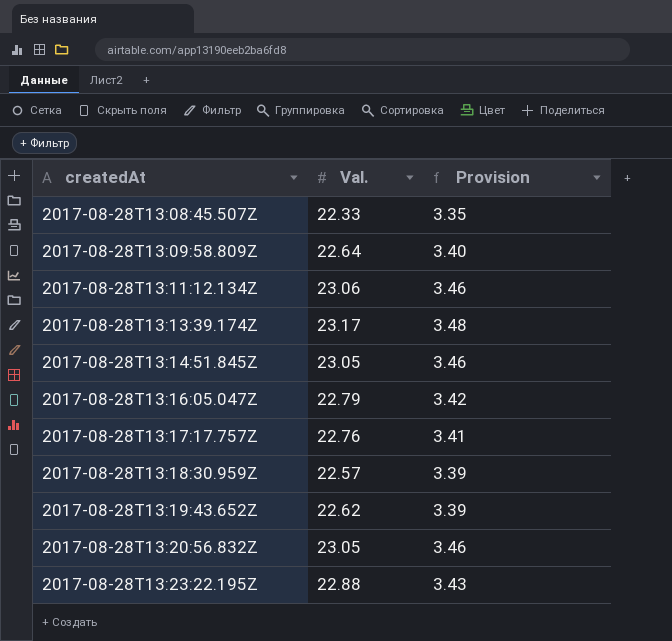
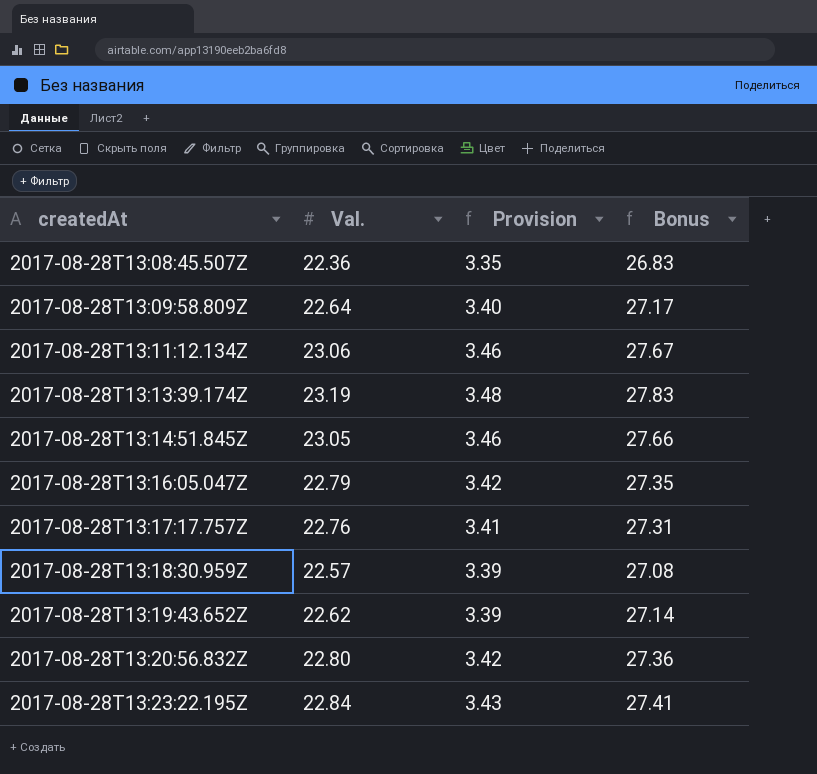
column Bonus | formula: none -> [Val.] * 1.2
2017-08-28T13:08:45.507Z | Val.: 22.33 -> 22.36
2017-08-28T13:13:39.174Z | Val.: 23.17 -> 23.19
2017-08-28T13:20:56.832Z | Val.: 23.05 -> 22.80
2017-08-28T13:20:56.832Z | Provision: 3.46 -> 3.42
2017-08-28T13:23:22.195Z | Val.: 22.88 -> 22.84

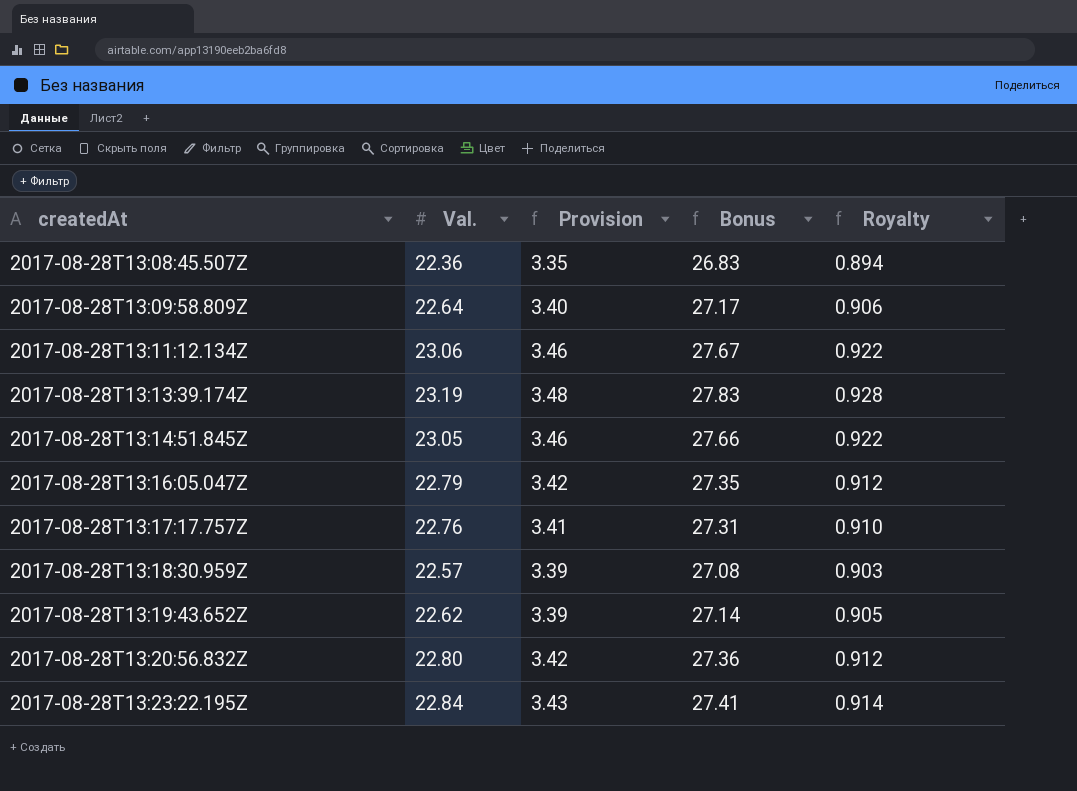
column Royalty | formula: none -> [Val.] * 0.04

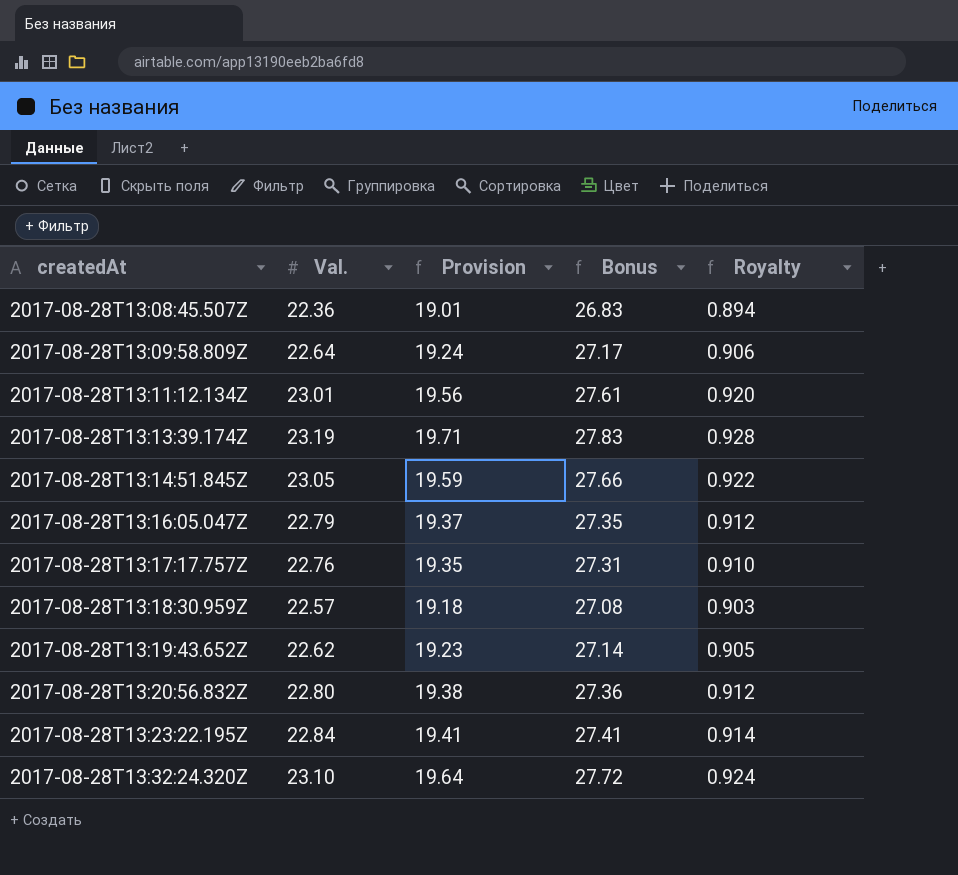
column Provision | formula: [Val.] * 0.15 -> [Val.] * 0.85
2017-08-28T13:11:12.134Z | Val.: 23.06 -> 23.01
2017-08-28T13:11:12.134Z | Bonus: 27.67 -> 27.61
2017-08-28T13:11:12.134Z | Royalty: 0.922 -> 0.920
row 2017-08-28T13:32:24.320Z: none -> 23.10 | 19.64 | 27.72 | 0.924

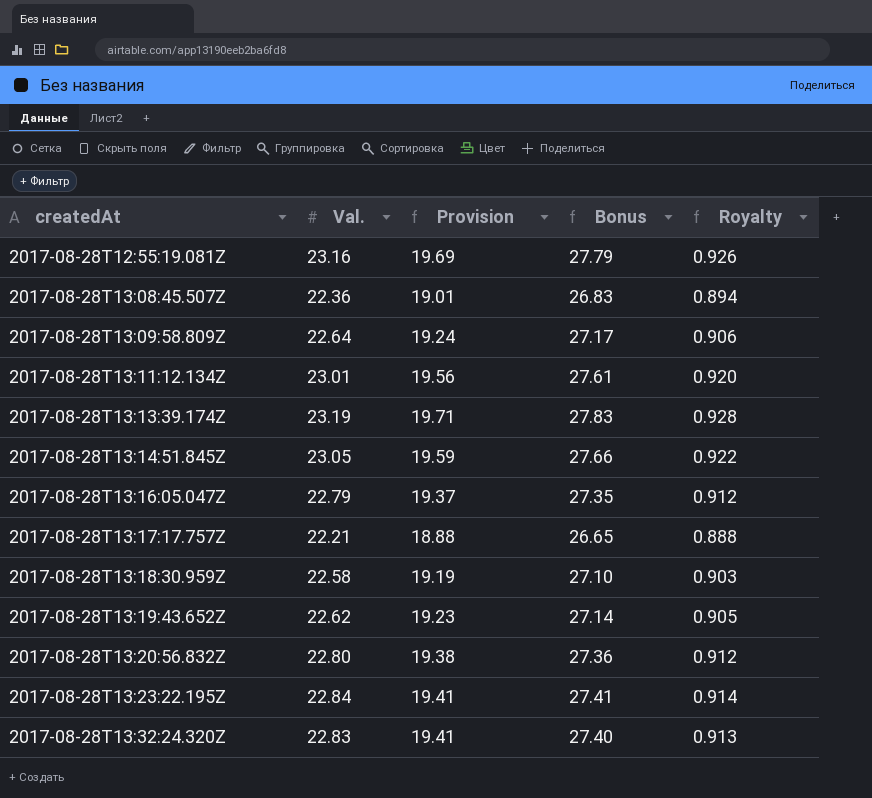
row 2017-08-28T12:55:19.081Z: none -> 23.16 | 19.69 | 27.79 | 0.926
2017-08-28T13:17:17.757Z | Val.: 22.76 -> 22.21
2017-08-28T13:17:17.757Z | Provision: 19.35 -> 18.88
2017-08-28T13:17:17.757Z | Bonus: 27.31 -> 26.65
2017-08-28T13:17:17.757Z | Royalty: 0.910 -> 0.888
2017-08-28T13:18:30.959Z | Val.: 22.57 -> 22.58
2017-08-28T13:18:30.959Z | Provision: 19.18 -> 19.19
2017-08-28T13:18:30.959Z | Bonus: 27.08 -> 27.10
2017-08-28T13:32:24.320Z | Val.: 23.10 -> 22.83
2017-08-28T13:32:24.320Z | Provision: 19.64 -> 19.41
2017-08-28T13:32:24.320Z | Bonus: 27.72 -> 27.40
2017-08-28T13:32:24.320Z | Royalty: 0.924 -> 0.913

